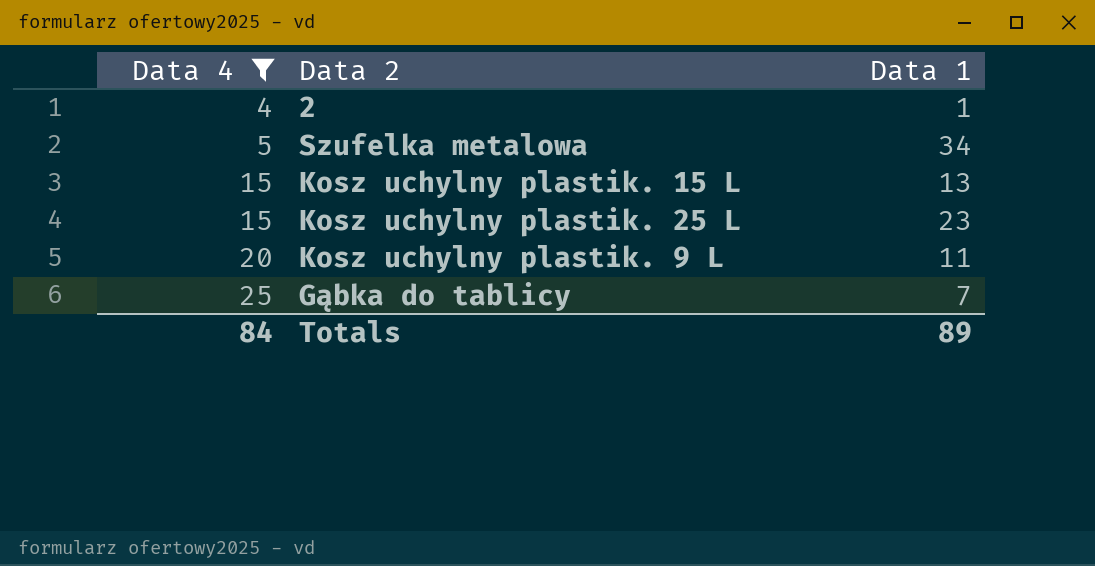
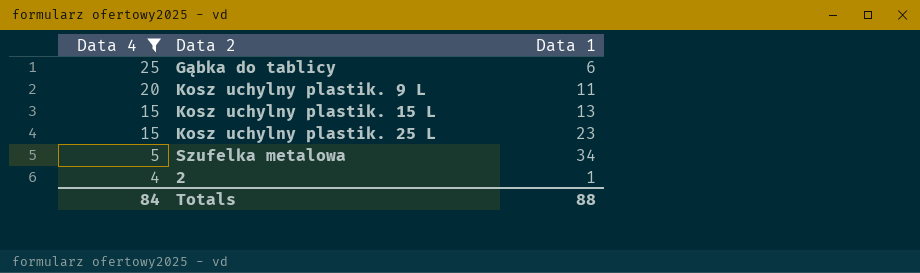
row order: Data 4 ascending -> Data 4 descending
Gąbka do tablicy | Data 1: 7 -> 6
Totals | Data 1: 89 -> 88

